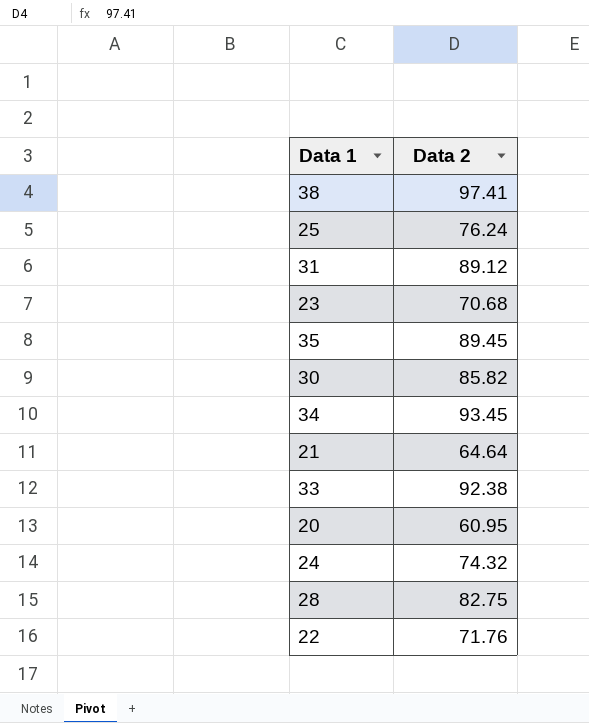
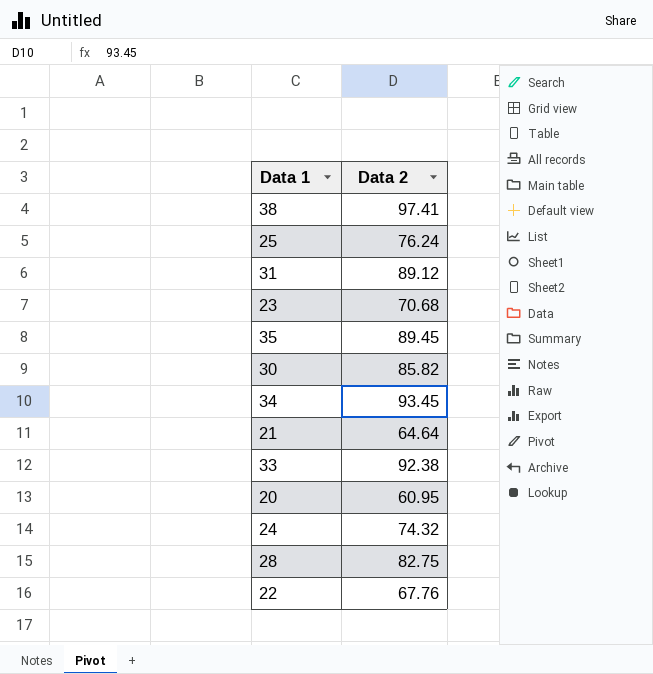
22 | Data 2: 71.76 -> 67.76

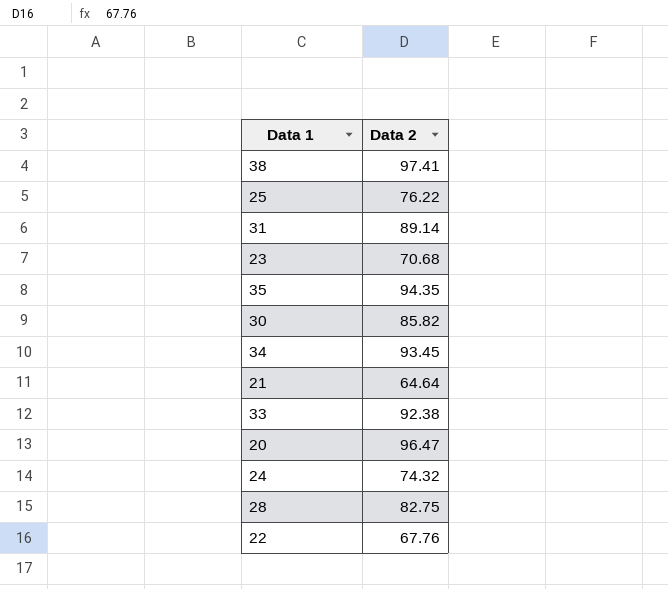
25 | Data 2: 76.24 -> 76.22
31 | Data 2: 89.12 -> 89.14
35 | Data 2: 89.45 -> 94.35
20 | Data 2: 60.95 -> 96.47

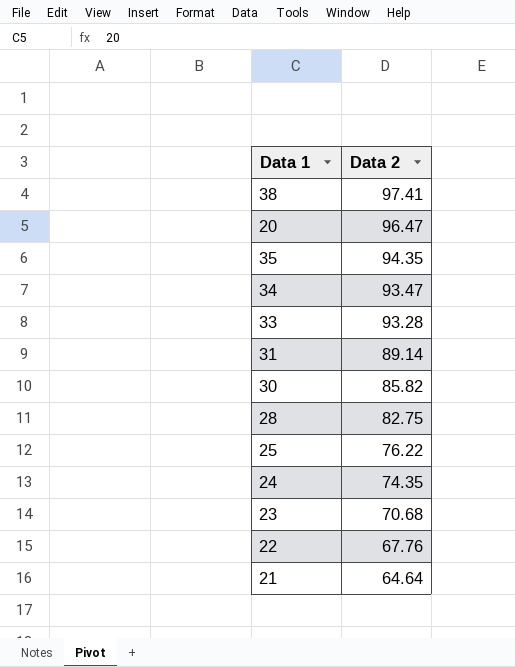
row order: none -> Data 2 descending
34 | Data 2: 93.45 -> 93.47
33 | Data 2: 92.38 -> 93.28
24 | Data 2: 74.32 -> 74.35

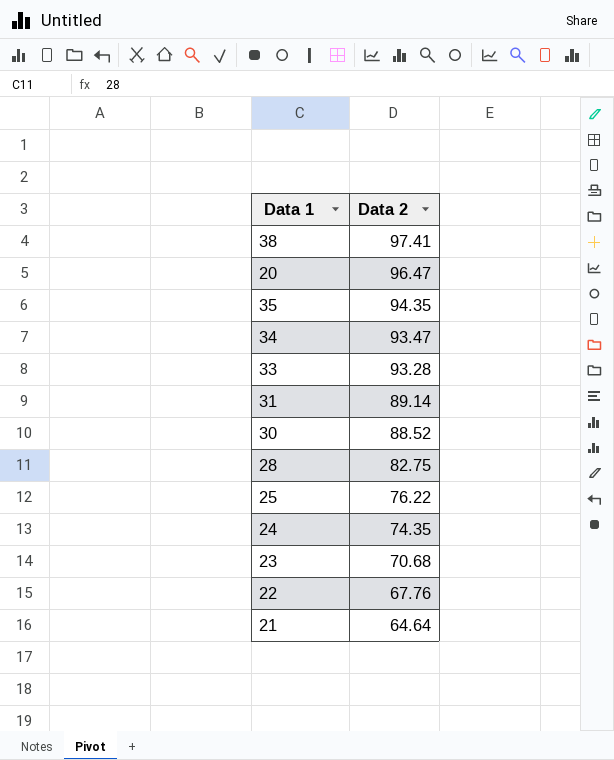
30 | Data 2: 85.82 -> 88.52

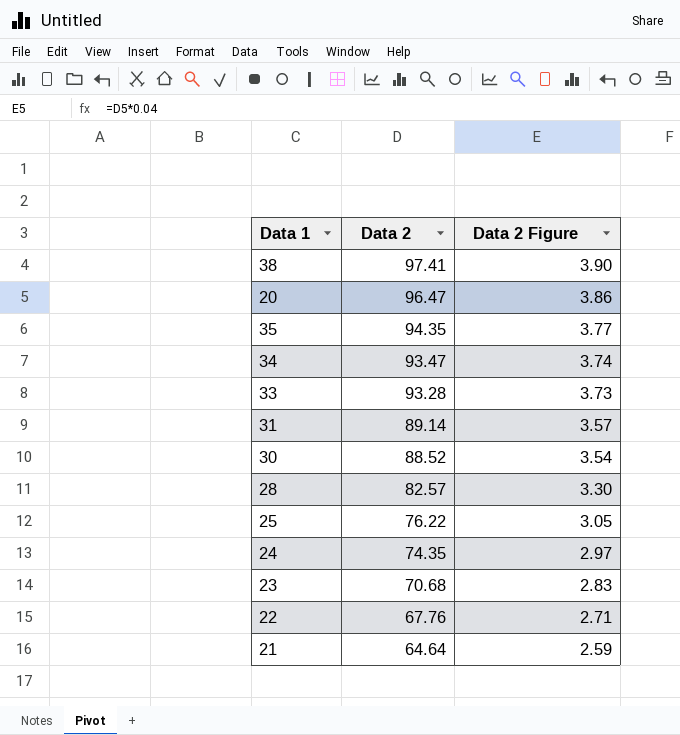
column Data 2 Figure | formula: none -> [Data 2] * 0.04
28 | Data 2: 82.75 -> 82.57

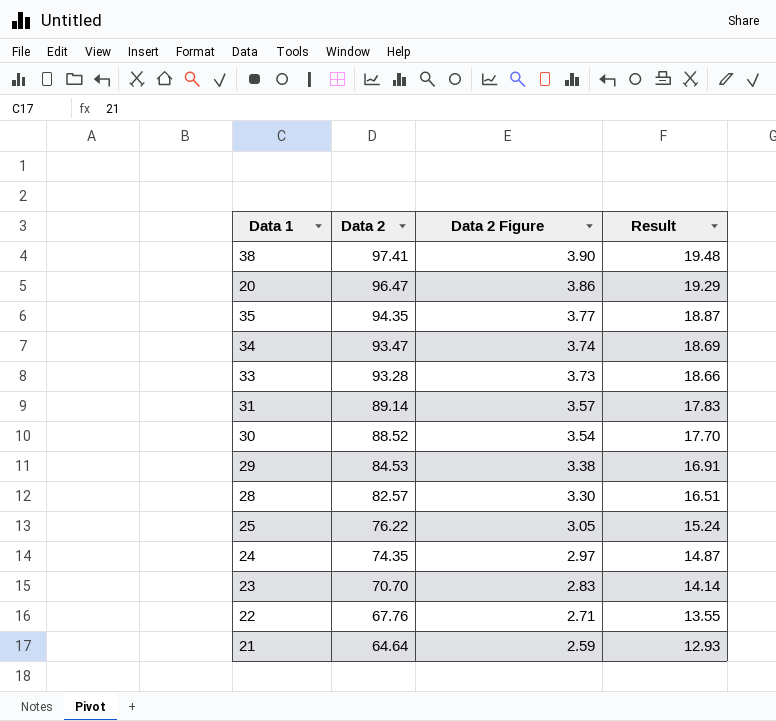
column Result | formula: none -> [Data 2] * 0.2
row 29: none -> 84.53 | 3.38 | 16.91
23 | Data 2: 70.68 -> 70.70

